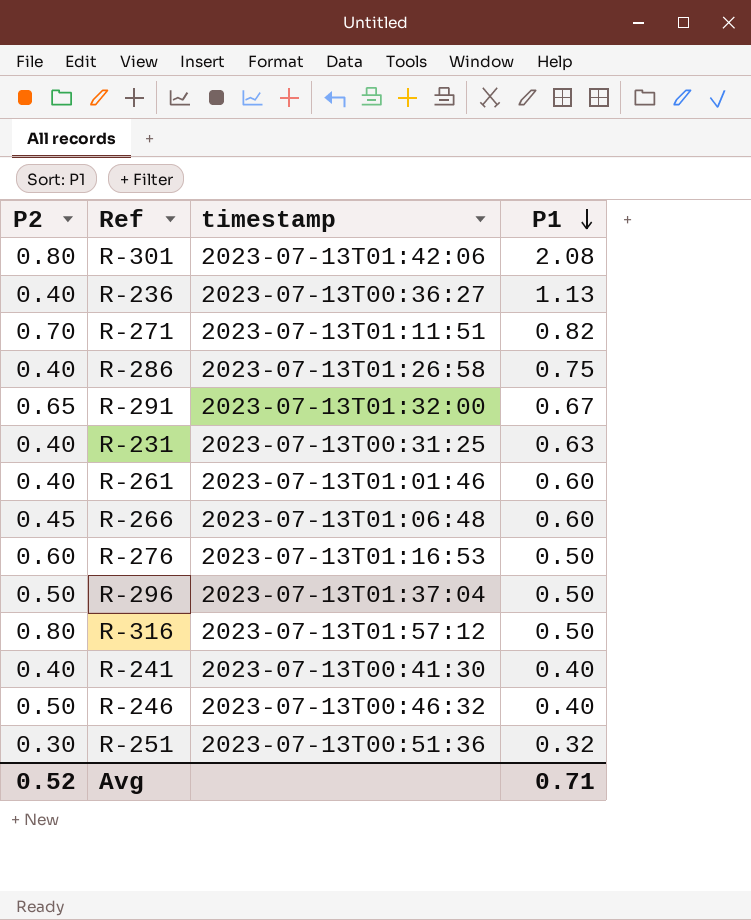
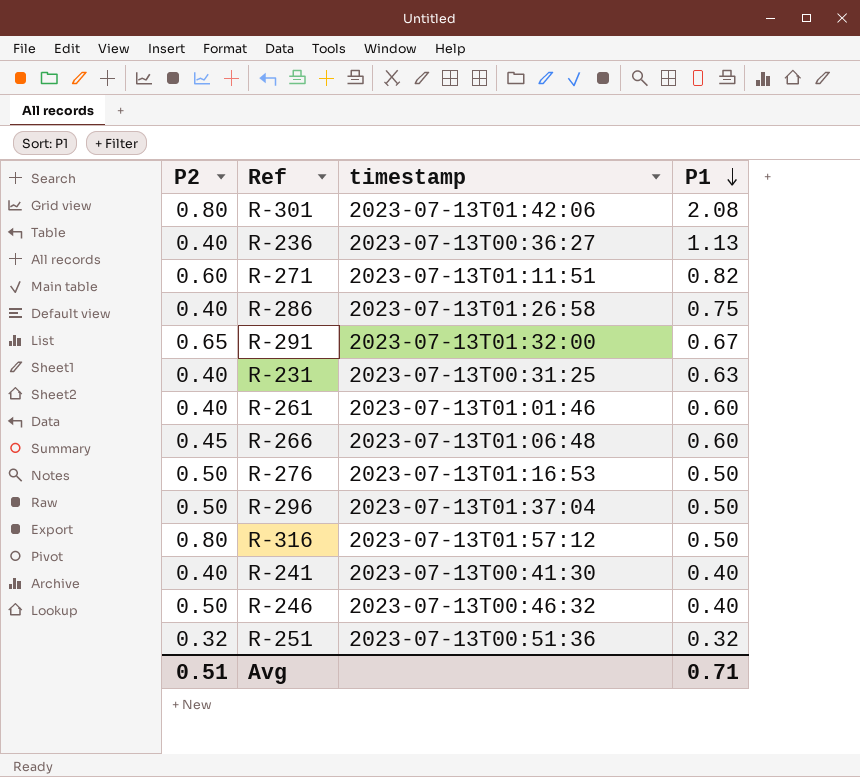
R-271 | P2: 0.70 -> 0.60
R-276 | P2: 0.60 -> 0.50
R-251 | P2: 0.30 -> 0.32
Avg | P2: 0.52 -> 0.51

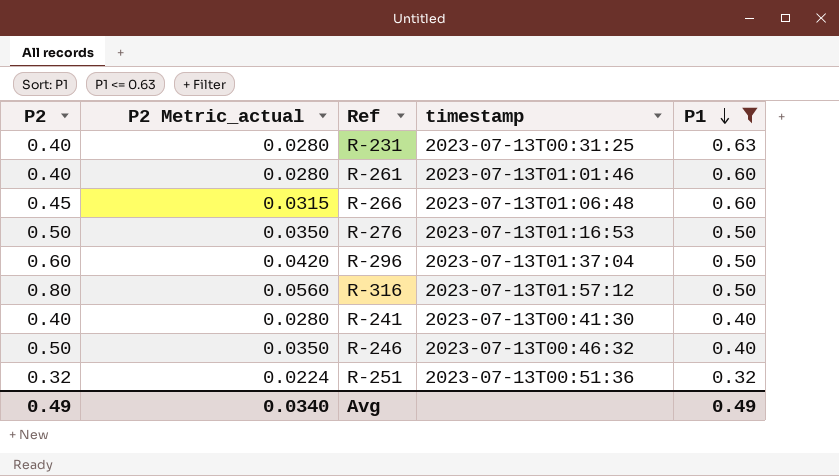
filter: none -> P1 <= 0.63
column P2 Metric_actual | formula: none -> [P2] * 0.07
R-296 | P2: 0.50 -> 0.60
Avg | P2: 0.51 -> 0.49
Avg | P1: 0.71 -> 0.49

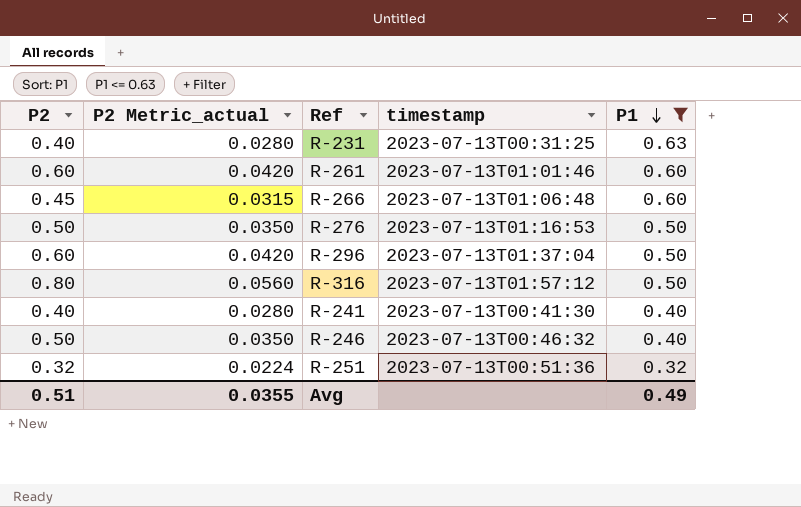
R-261 | P2: 0.40 -> 0.60
R-261 | P2 Metric_actual: 0.0280 -> 0.0420
Avg | P2: 0.49 -> 0.51
Avg | P2 Metric_actual: 0.0340 -> 0.0355

